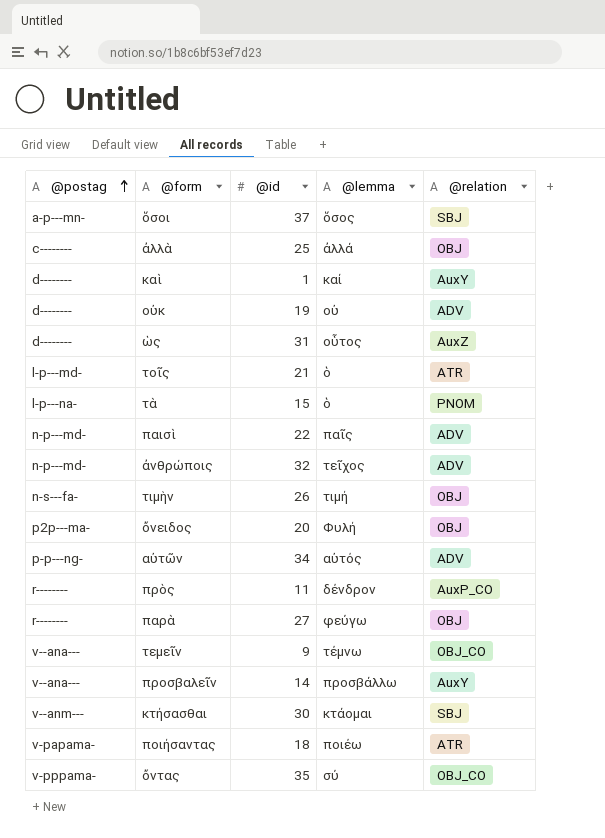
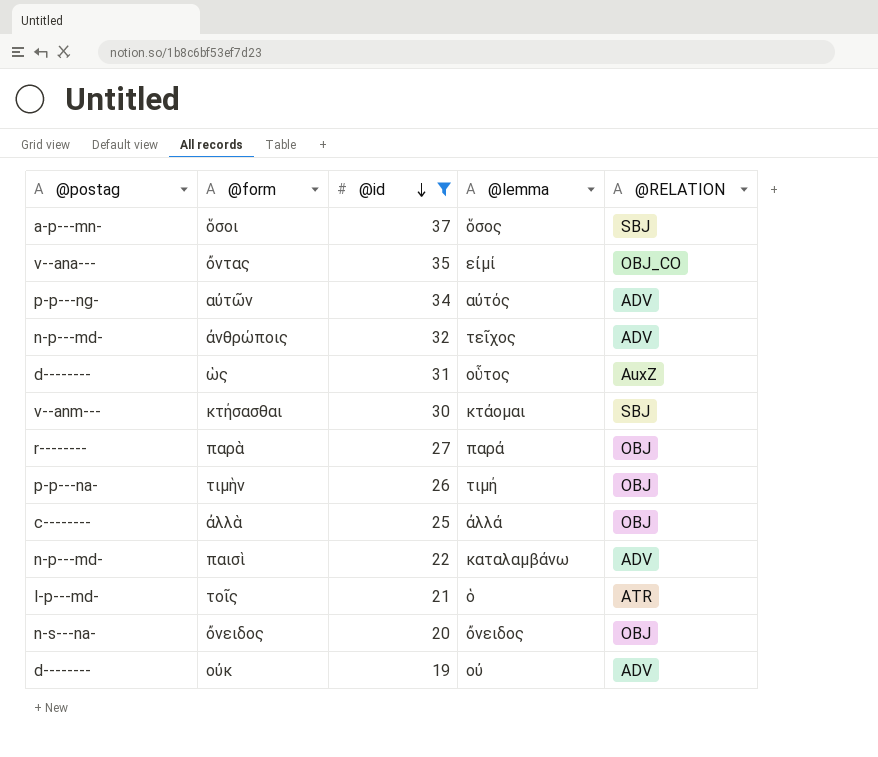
filter: none -> @id >= 19
row order: @postag ascending -> @id descending
column name: @relation -> @RELATION
ὄντας | @postag: v-pppama- -> v--ana---
ὄντας | @lemma: σύ -> εἰμί
παρὰ | @lemma: φεύγω -> παρά
τιμὴν | @postag: n-s---fa- -> p-p---na-
παισὶ | @lemma: παῖς -> καταλαμβάνω
ὄνειδος | @postag: p2p---ma- -> n-s---na-
ὄνειδος | @lemma: Φυλή -> ὄνειδος

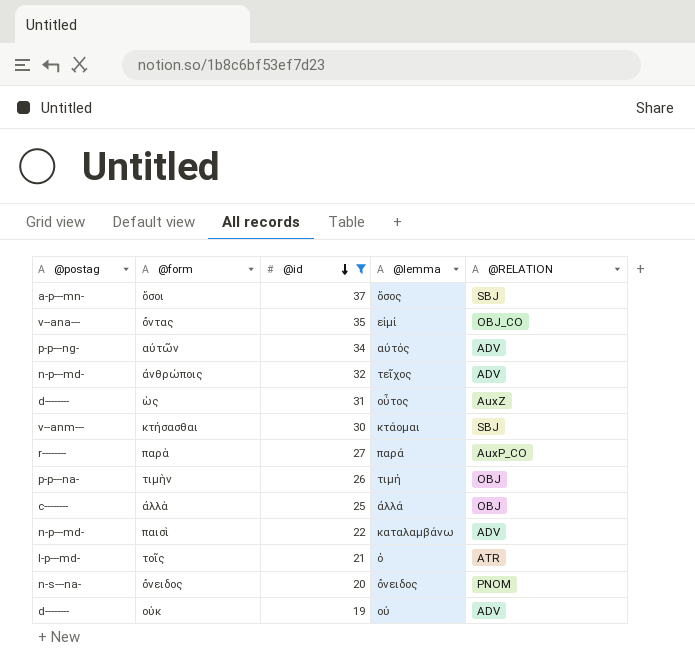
παρὰ | @RELATION: OBJ -> AuxP_CO
ὄνειδος | @RELATION: OBJ -> PNOM

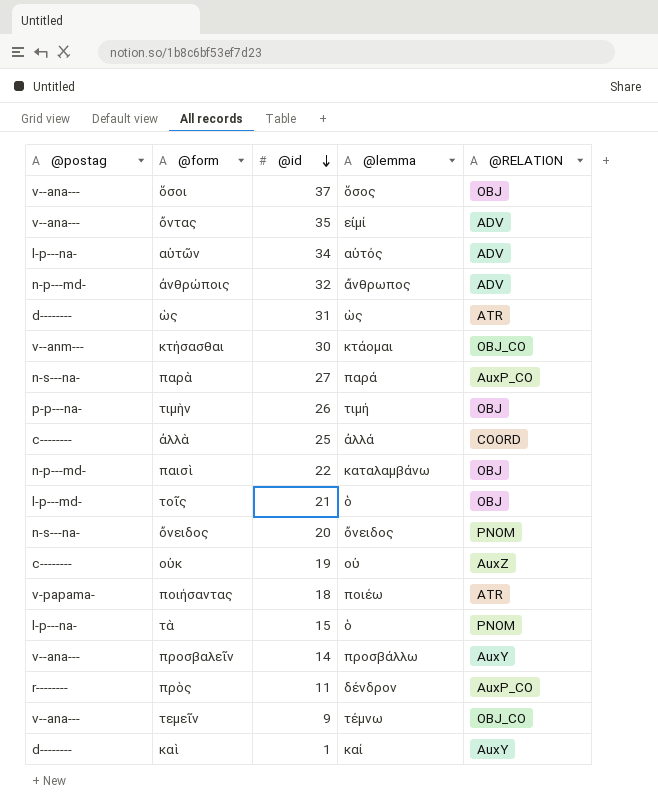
filter: @id >= 19 -> none
ὅσοι | @postag: a-p---mn- -> v--ana---
ὅσοι | @RELATION: SBJ -> OBJ
ὄντας | @RELATION: OBJ_CO -> ADV
αὐτῶν | @postag: p-p---ng- -> l-p---na-
ἀνθρώποις | @lemma: τεῖχος -> ἄνθρωπος
ὡς | @lemma: οὗτος -> ὡς
ὡς | @RELATION: AuxZ -> ATR
κτήσασθαι | @RELATION: SBJ -> OBJ_CO
παρὰ | @postag: r-------- -> n-s---na-
ἀλλὰ | @RELATION: OBJ -> COORD
παισὶ | @RELATION: ADV -> OBJ
τοῖς | @RELATION: ATR -> OBJ
οὐκ | @postag: d-------- -> c--------
οὐκ | @RELATION: ADV -> AuxZ

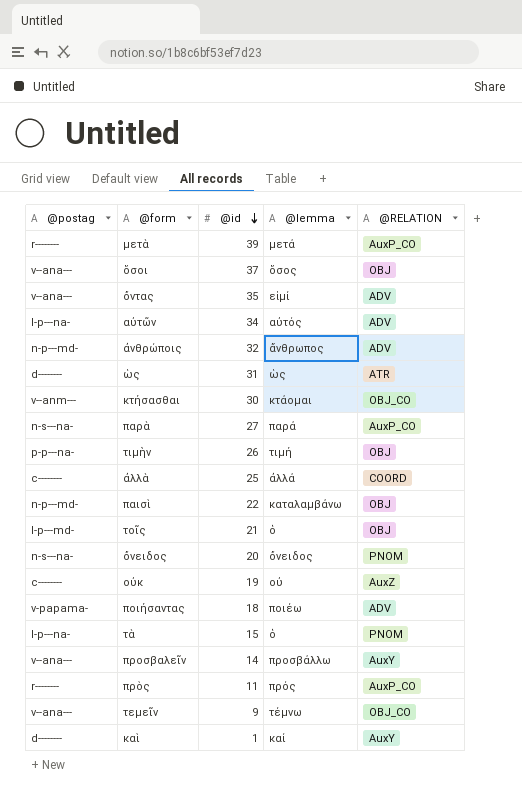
row μετὰ: none -> r-------- | 39 | μετά | AuxP_CO
ποιήσαντας | @RELATION: ATR -> ADV
πρὸς | @lemma: δένδρον -> πρός

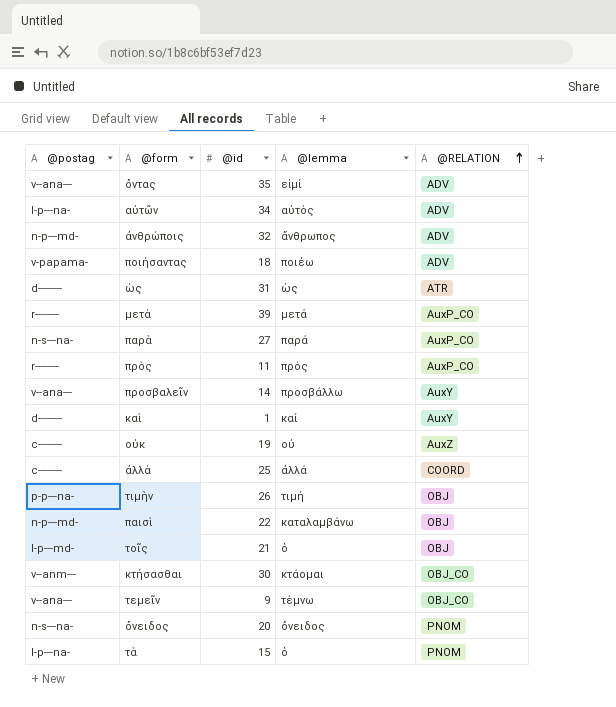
row order: @id descending -> @RELATION ascending
row ὅσοι: v--ana--- | 37 | ὅσος | OBJ -> none

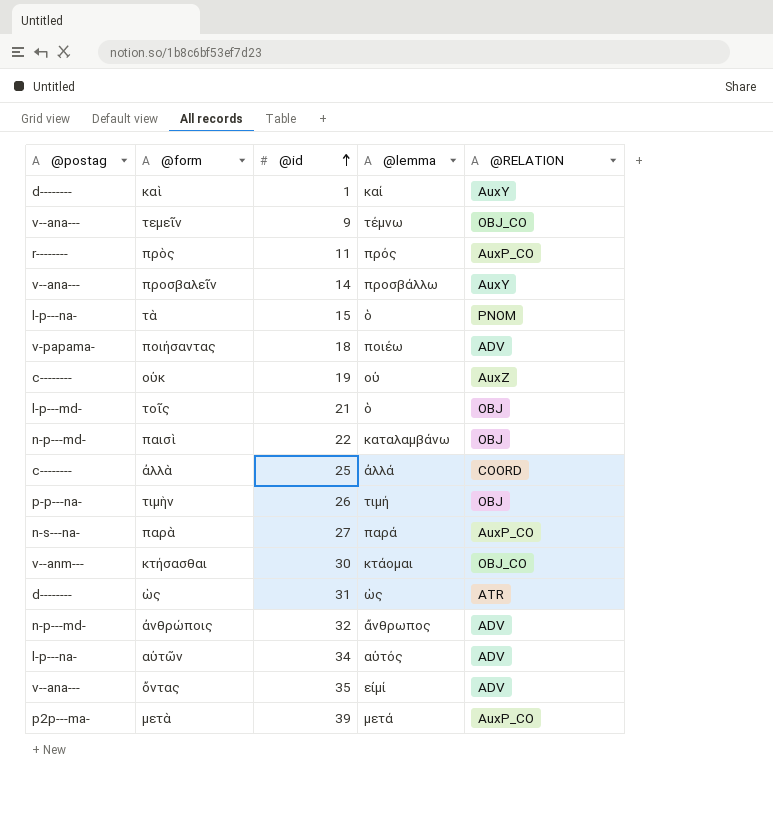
row order: @RELATION ascending -> @id ascending
row ὄνειδος: n-s---na- | 20 | ὄνειδος | PNOM -> none
μετὰ | @postag: r-------- -> p2p---ma-

